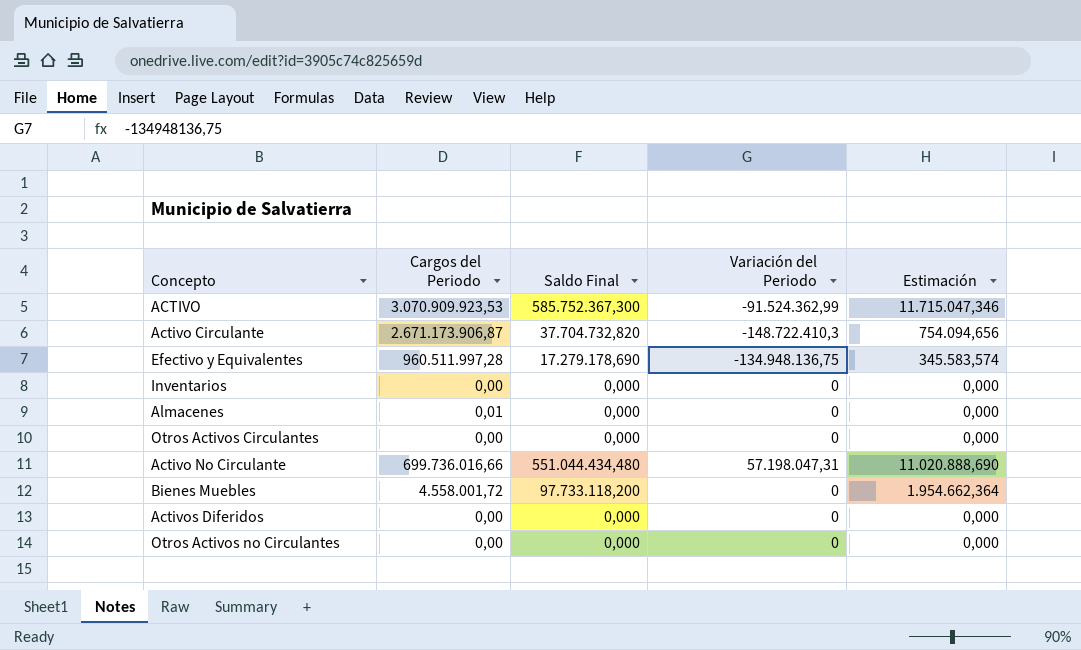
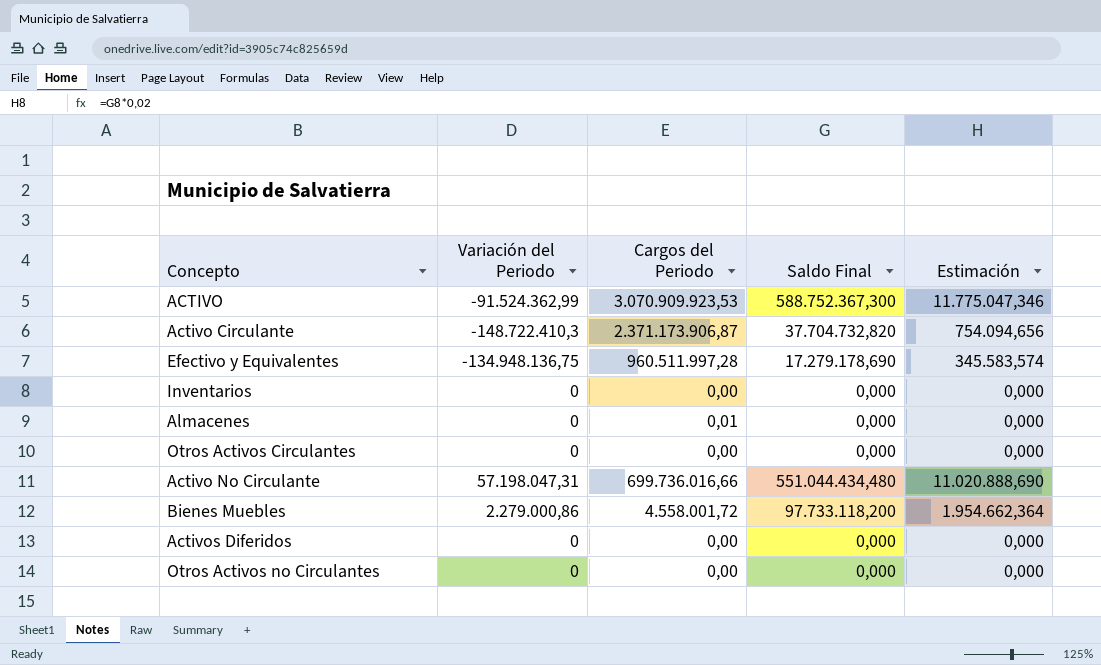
column Variación del Periodo | position: 4 -> 2
ACTIVO | Saldo Final: 585.752.367,300 -> 588.752.367,300
ACTIVO | Estimación: 11.715.047,346 -> 11.775.047,346
Activo Circulante | Cargos del Periodo: 2.671.173.906,87 -> 2.371.173.906,87
Bienes Muebles | Variación del Periodo: 0 -> 2.279.000,86

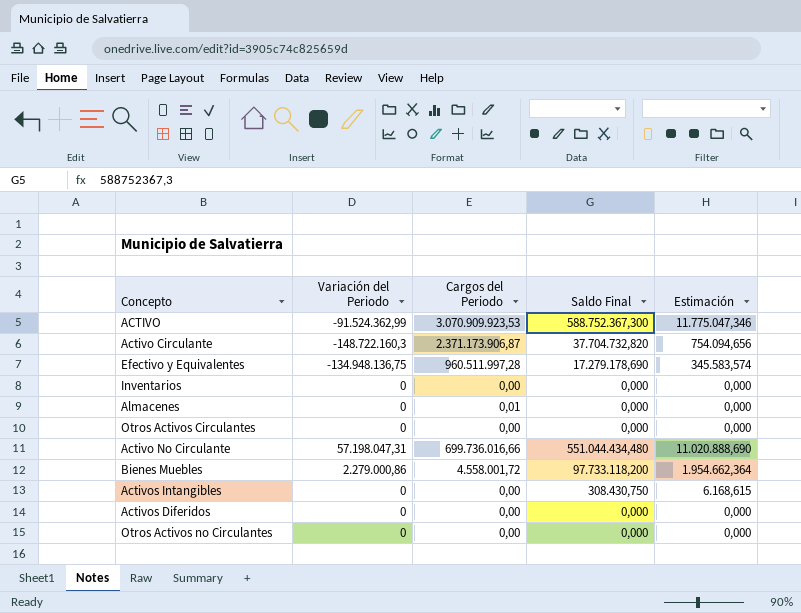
Activo Circulante | Variación del Periodo: -148.722.410,3 -> -148.722.160,3
row Activos Intangibles: none -> 0 | 0,00 | 308.430,750 | 6.168,615

